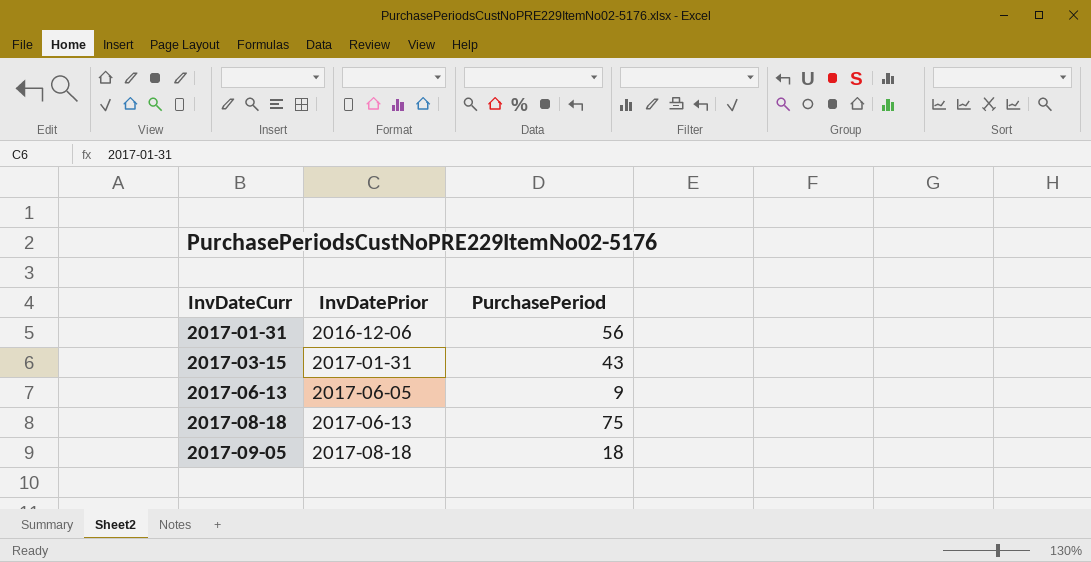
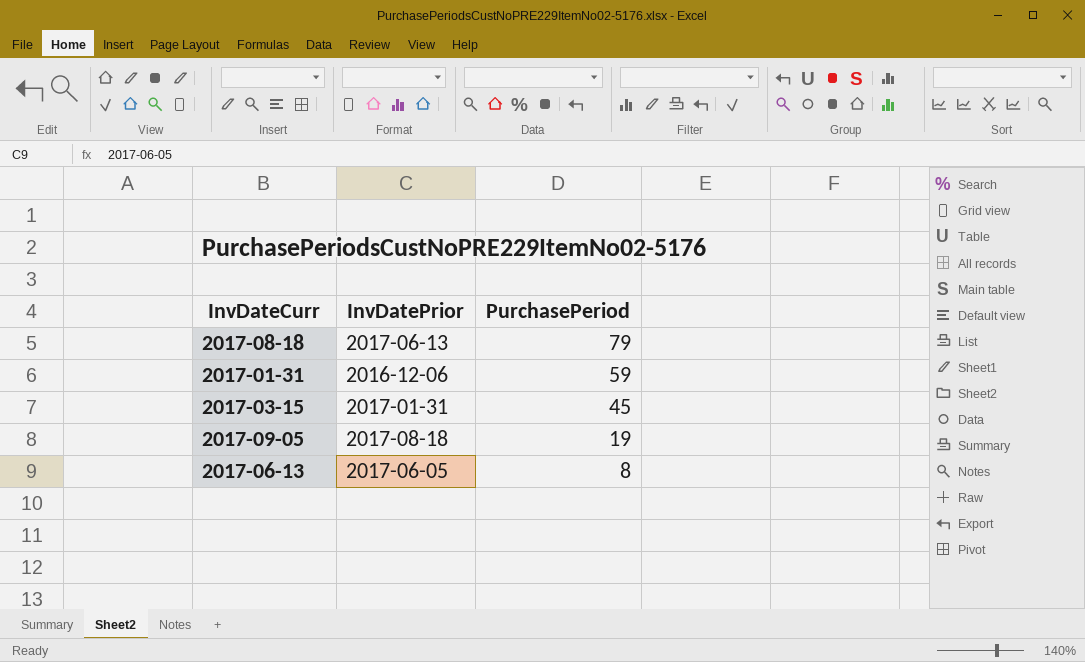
row order: InvDateCurr ascending -> PurchasePeriod descending
2017-08-18 | PurchasePeriod: 75 -> 79
2017-01-31 | PurchasePeriod: 56 -> 59
2017-03-15 | PurchasePeriod: 43 -> 45
2017-09-05 | PurchasePeriod: 18 -> 19
2017-06-13 | PurchasePeriod: 9 -> 8

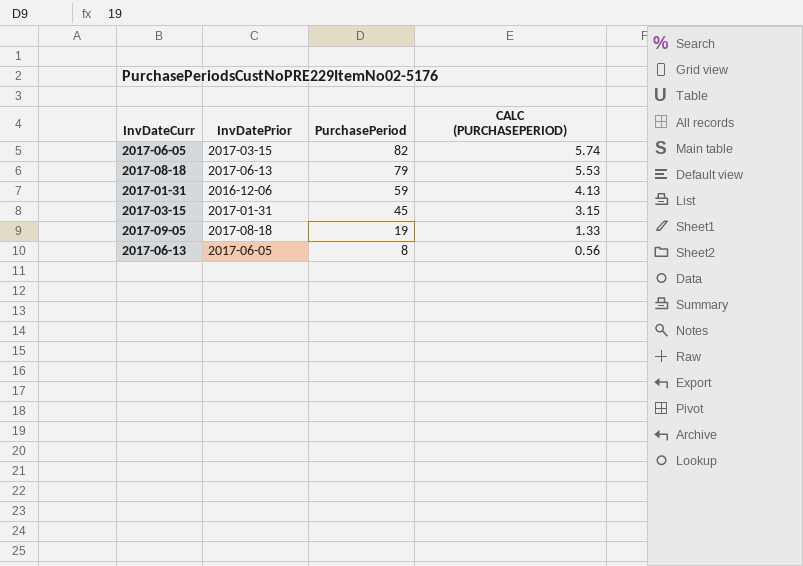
column CALC (PURCHASEPERIOD) | formula: none -> [PurchasePeriod] * 0.07
row 2017-06-05: none -> 2017-03-15 | 82 | 5.74

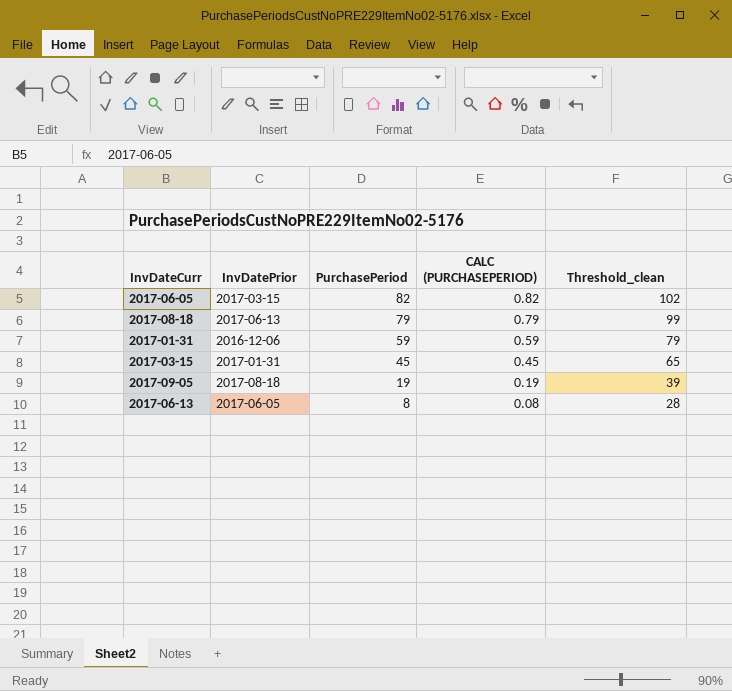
column CALC (PURCHASEPERIOD) | formula: [PurchasePeriod] * 0.07 -> [PurchasePeriod] * 0.01
column Threshold_clean | formula: none -> [PurchasePeriod] + 20

